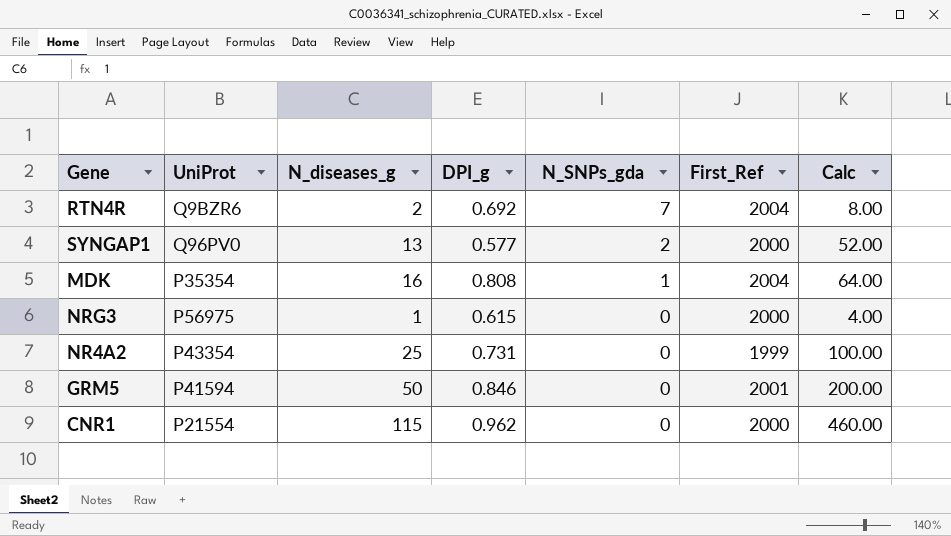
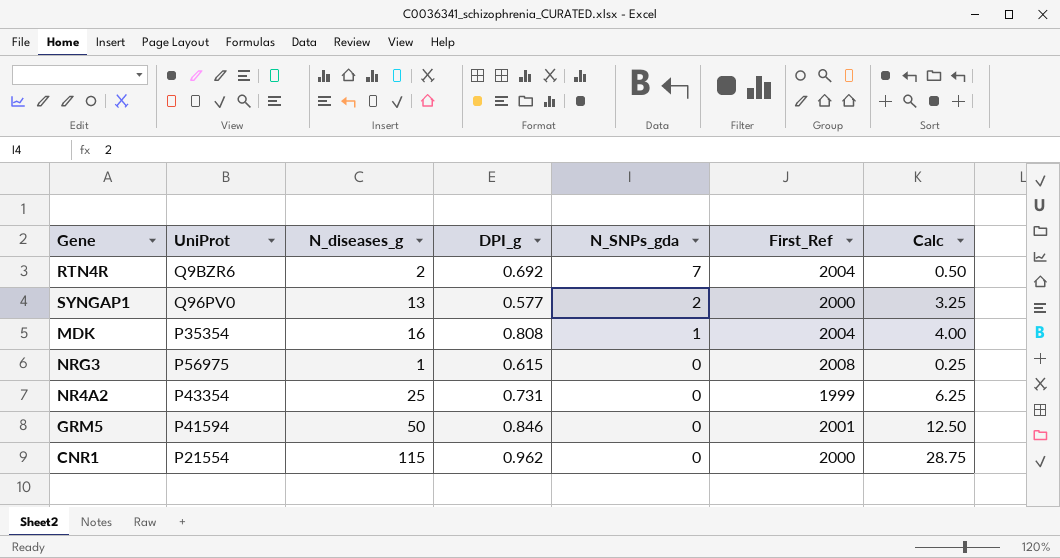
column Calc | formula: [N_diseases_g] * 4 -> [N_diseases_g] * 0.25
NRG3 | First_Ref: 2000 -> 2008

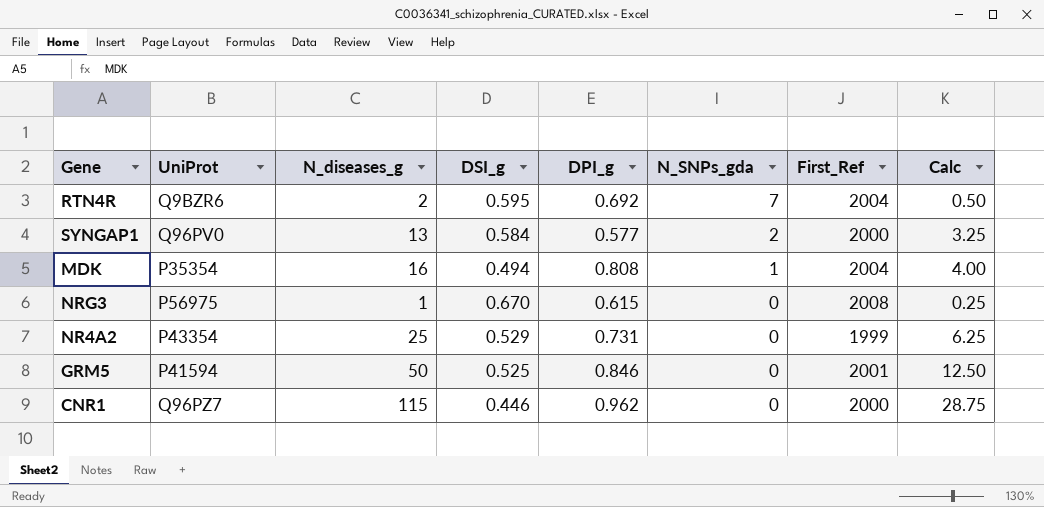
column DSI_g | position: none -> 4
CNR1 | UniProt: P21554 -> Q96PZ7

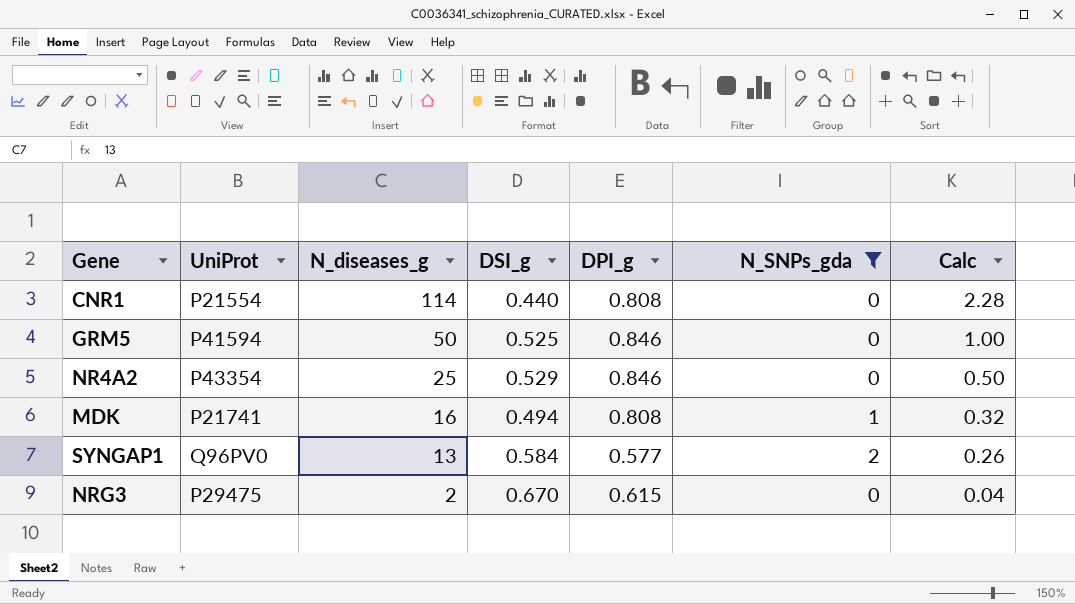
filter: none -> N_SNPs_gda != 7
row order: N_SNPs_gda descending -> N_diseases_g descending
column First_Ref | position: 7 -> none
column Calc | formula: [N_diseases_g] * 0.25 -> [N_diseases_g] * 0.02
CNR1 | UniProt: Q96PZ7 -> P21554
CNR1 | N_diseases_g: 115 -> 114
CNR1 | DSI_g: 0.446 -> 0.440
CNR1 | DPI_g: 0.962 -> 0.808
NR4A2 | DPI_g: 0.731 -> 0.846
MDK | UniProt: P35354 -> P21741
NRG3 | UniProt: P56975 -> P29475
NRG3 | N_diseases_g: 1 -> 2

